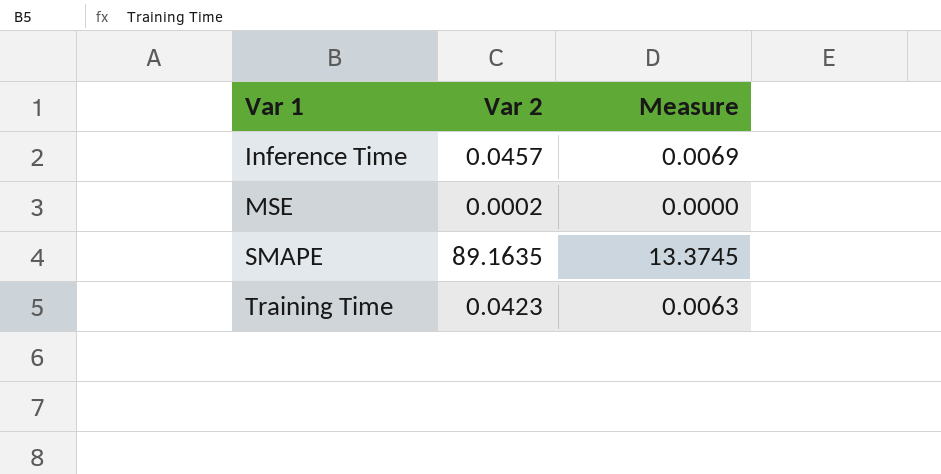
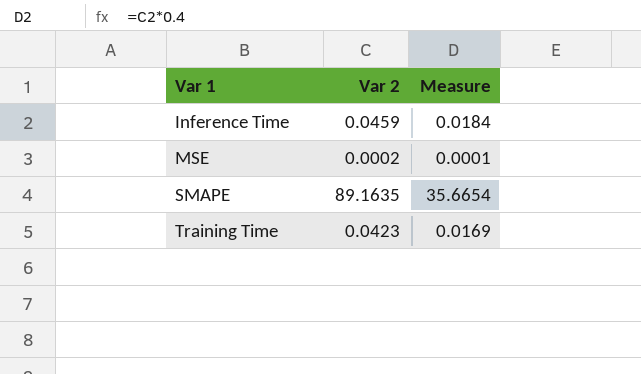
column Measure | formula: [Var 2] * 0.15 -> [Var 2] * 0.4
Inference Time | Var 2: 0.0457 -> 0.0459

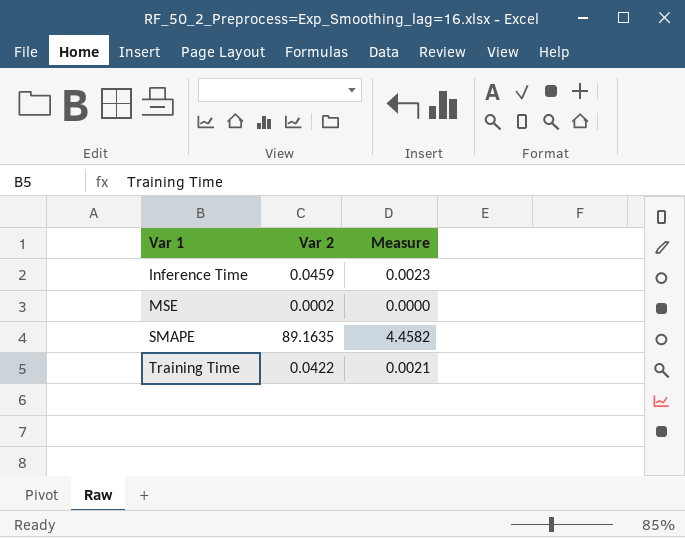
column Measure | formula: [Var 2] * 0.4 -> [Var 2] * 0.05
Training Time | Var 2: 0.0423 -> 0.0422

